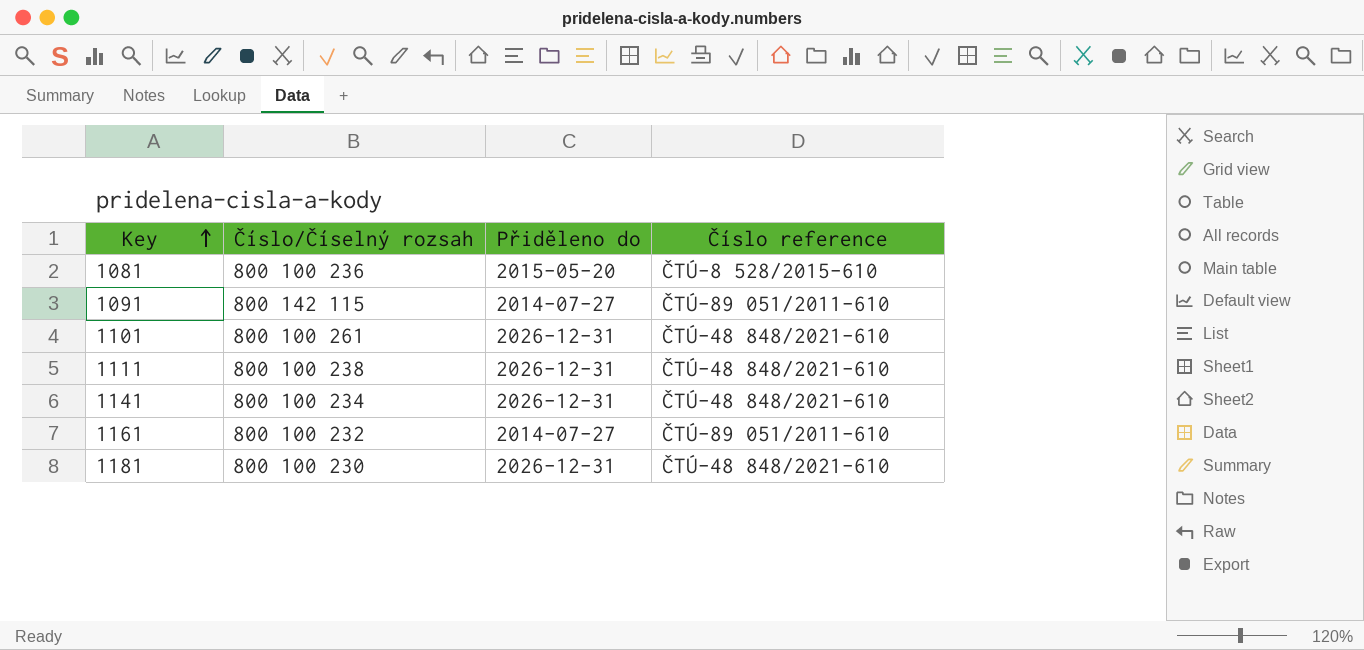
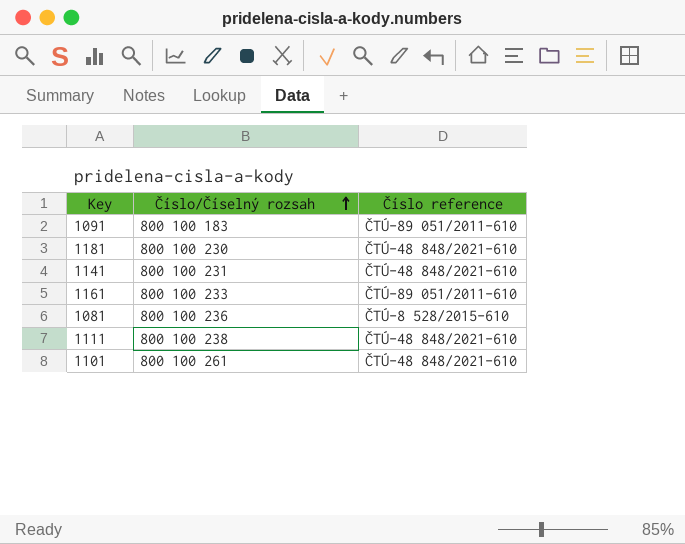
row order: Key ascending -> Číslo/Číselný rozsah ascending
column Přiděleno do | position: 3 -> none
1091 | Číslo/Číselný rozsah: 800 142 115 -> 800 100 183
1141 | Číslo/Číselný rozsah: 800 100 234 -> 800 100 231
1161 | Číslo/Číselný rozsah: 800 100 232 -> 800 100 233

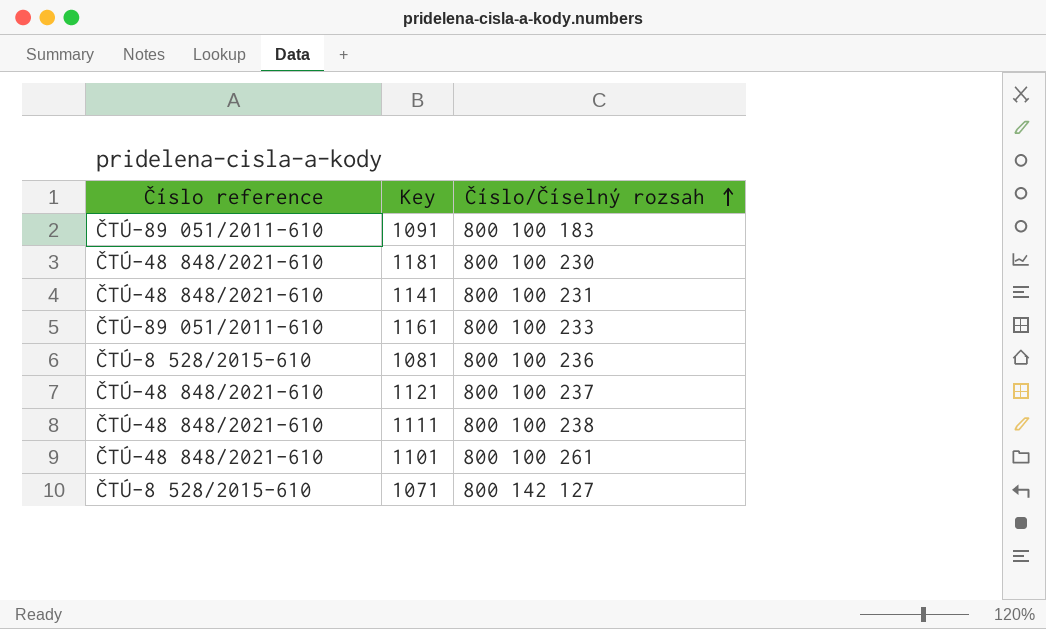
column Číslo reference | position: 3 -> 1
row 1121: none -> ČTÚ-48 848/2021-610 | 800 100 237
row 1071: none -> ČTÚ-8 528/2015-610 | 800 142 127

